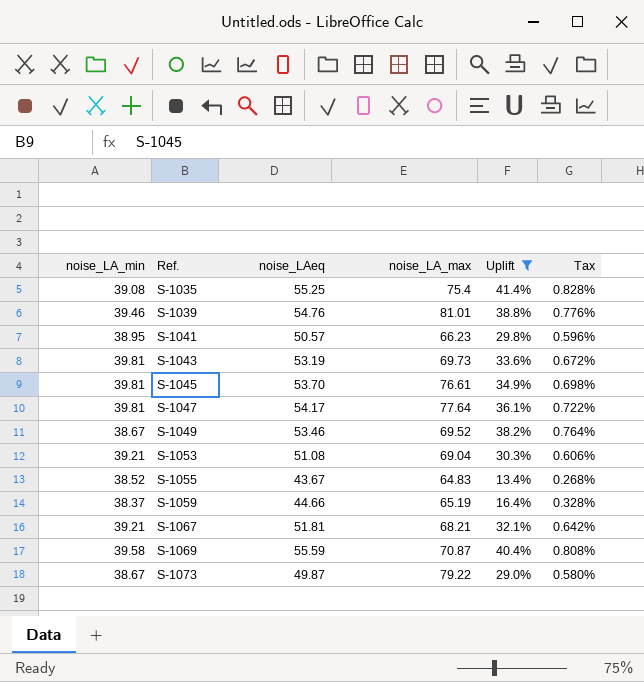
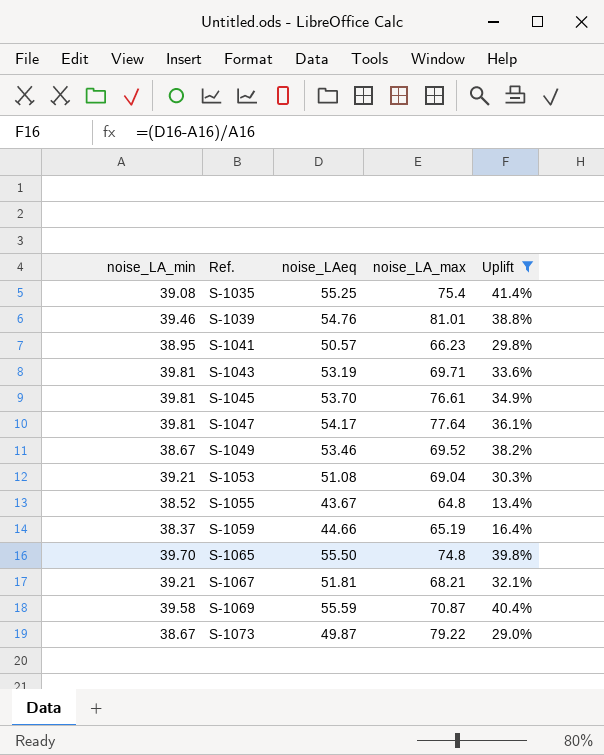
column Tax | formula: [Uplift] * 0.02 -> none
S-1043 | noise_LA_max: 69.73 -> 69.71
S-1055 | noise_LA_max: 64.83 -> 64.8
row S-1065: none -> 39.70 | 55.50 | 74.8 | 39.8%

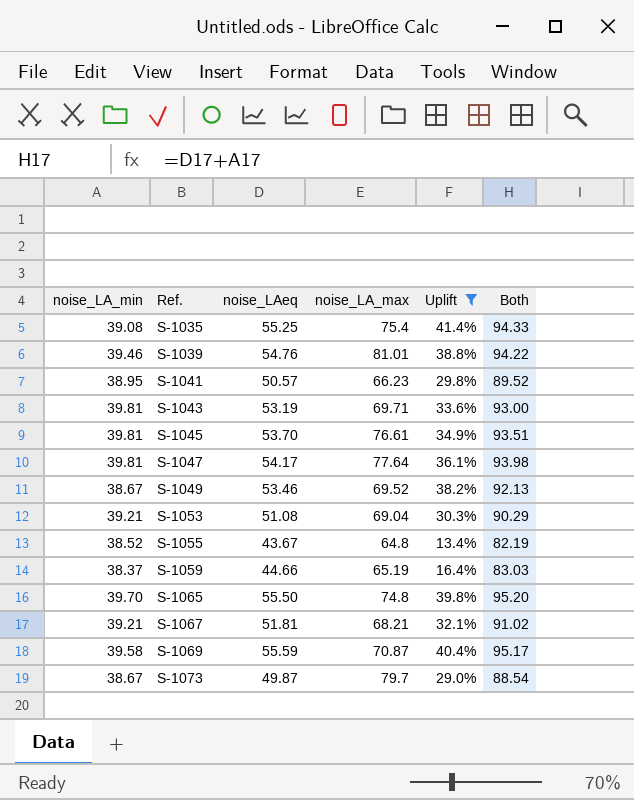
column Both | formula: none -> [noise_LA_min] + [noise_LAeq]
S-1073 | noise_LA_max: 79.22 -> 79.7

